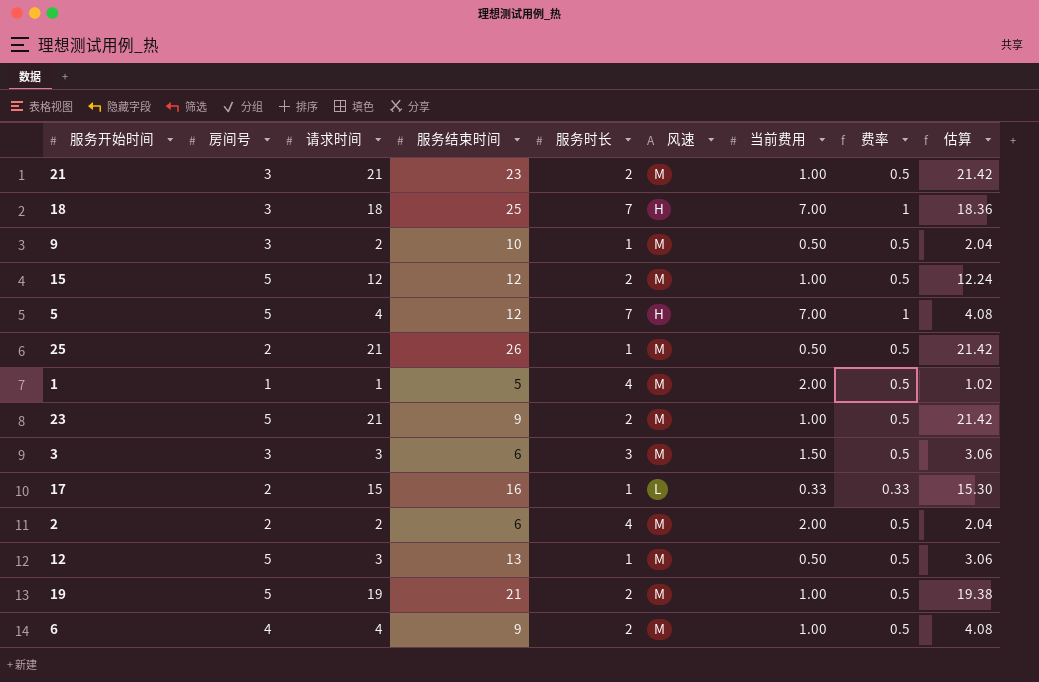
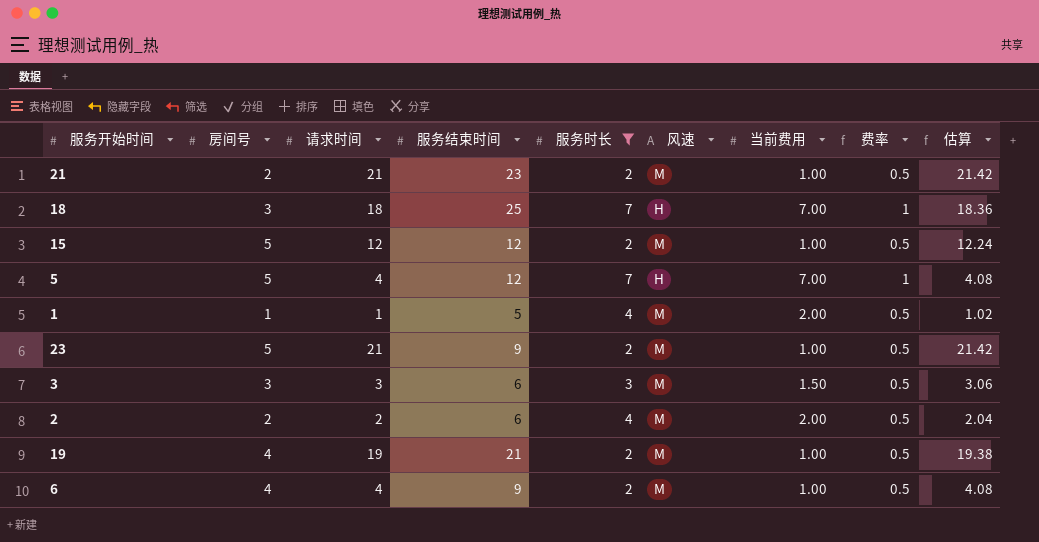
filter: none -> 服务时长 != 1
21 | 房间号: 3 -> 2
19 | 房间号: 5 -> 4

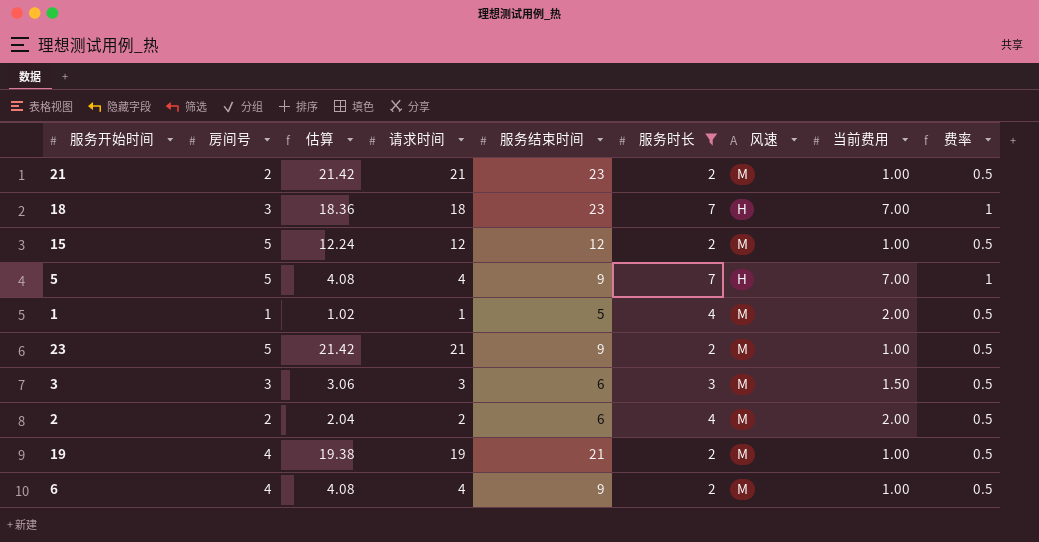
column 估算 | position: 9 -> 3
18 | 服务结束时间: 25 -> 23
5 | 服务结束时间: 12 -> 9

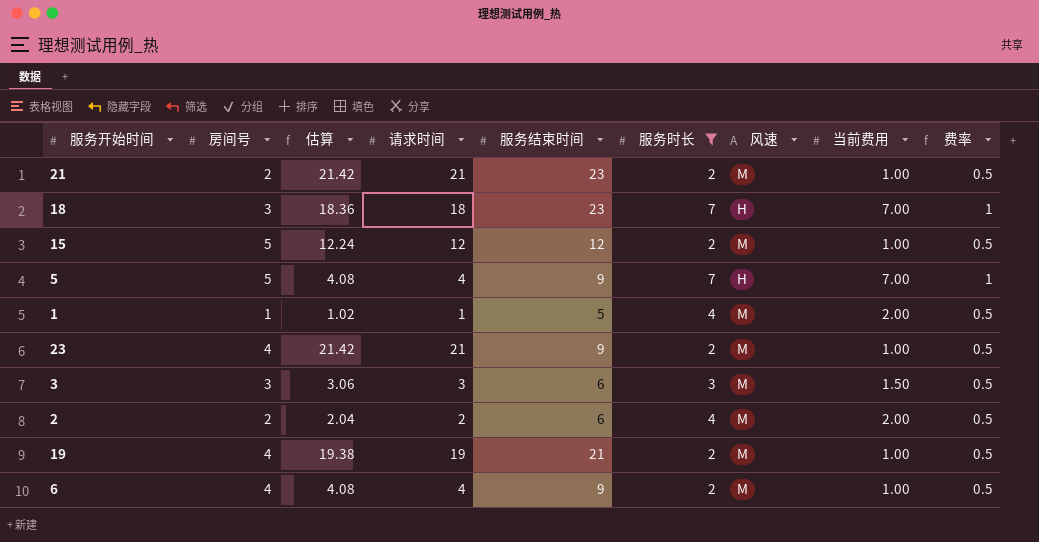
23 | 房间号: 5 -> 4

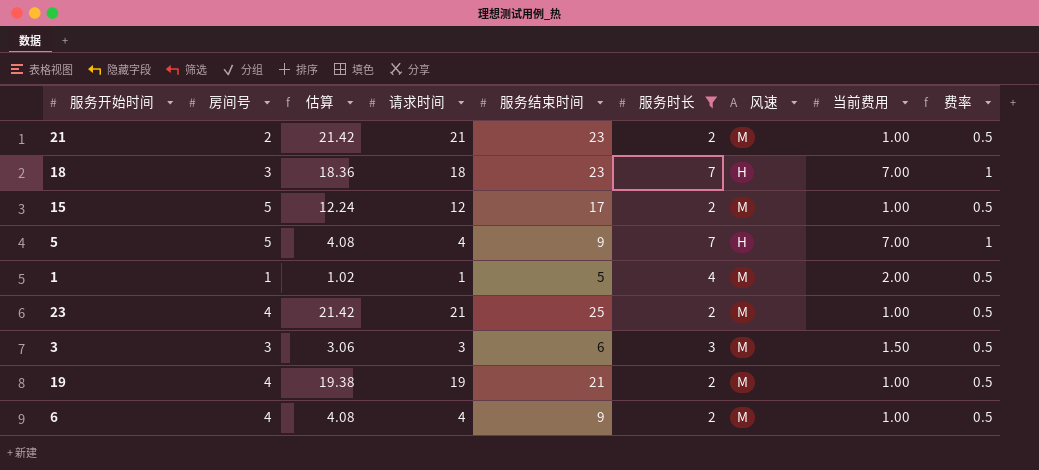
row 2: 2 | 2.04 | 2 | 6 | 4 | M | 2.00 | 0.5 -> none
15 | 服务结束时间: 12 -> 17
23 | 服务结束时间: 9 -> 25

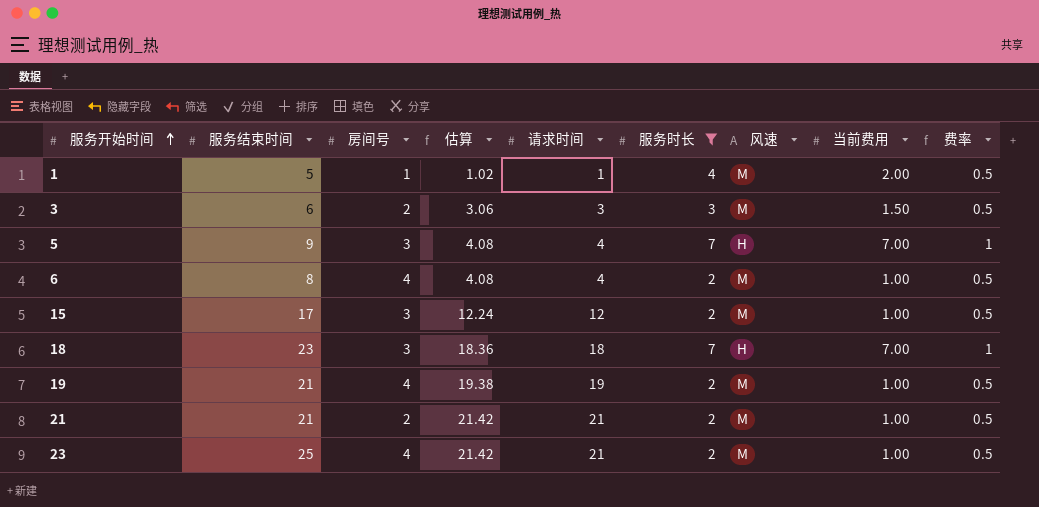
row order: none -> 服务开始时间 ascending
column 服务结束时间 | position: 5 -> 2
3 | 房间号: 3 -> 2
5 | 房间号: 5 -> 3
6 | 服务结束时间: 9 -> 8
15 | 房间号: 5 -> 3
21 | 服务结束时间: 23 -> 21

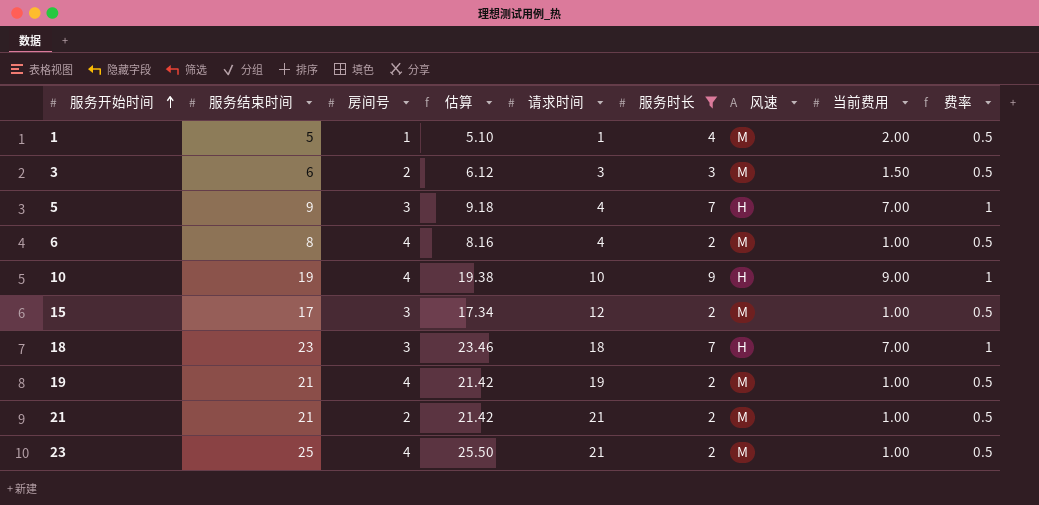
column 估算 | formula: [请求时间] * 1.02 -> [服务结束时间] * 1.02
row 10: none -> 19 | 4 | 19.38 | 10 | 9 | H | 9.00 | 1

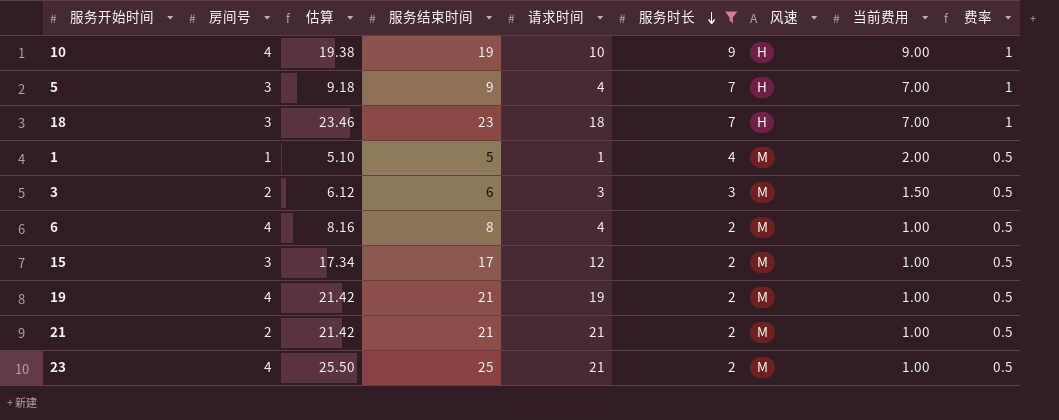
row order: 服务开始时间 ascending -> 服务时长 descending
column 服务结束时间 | position: 2 -> 4

